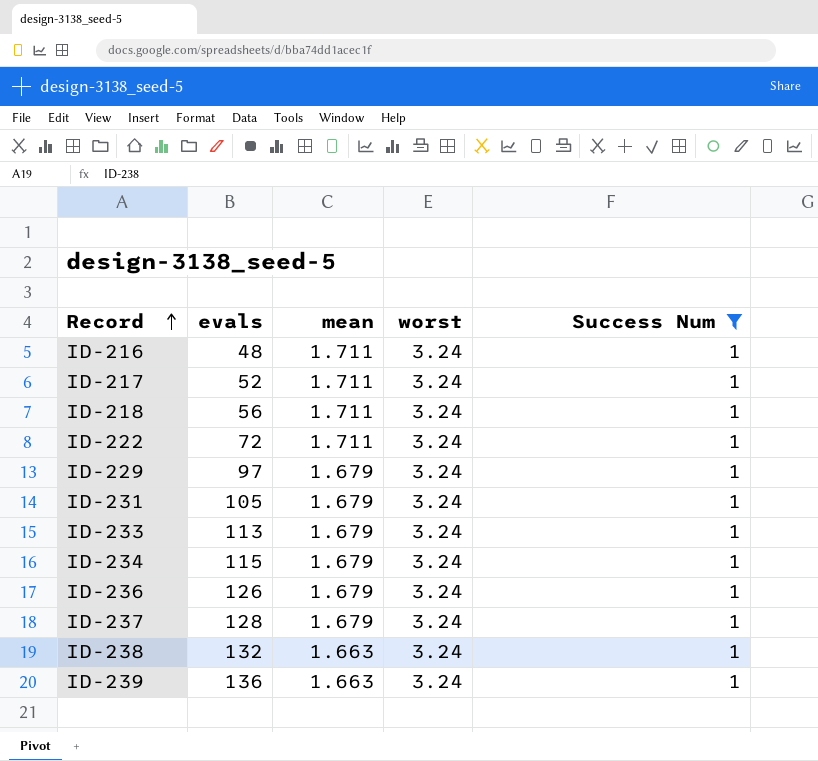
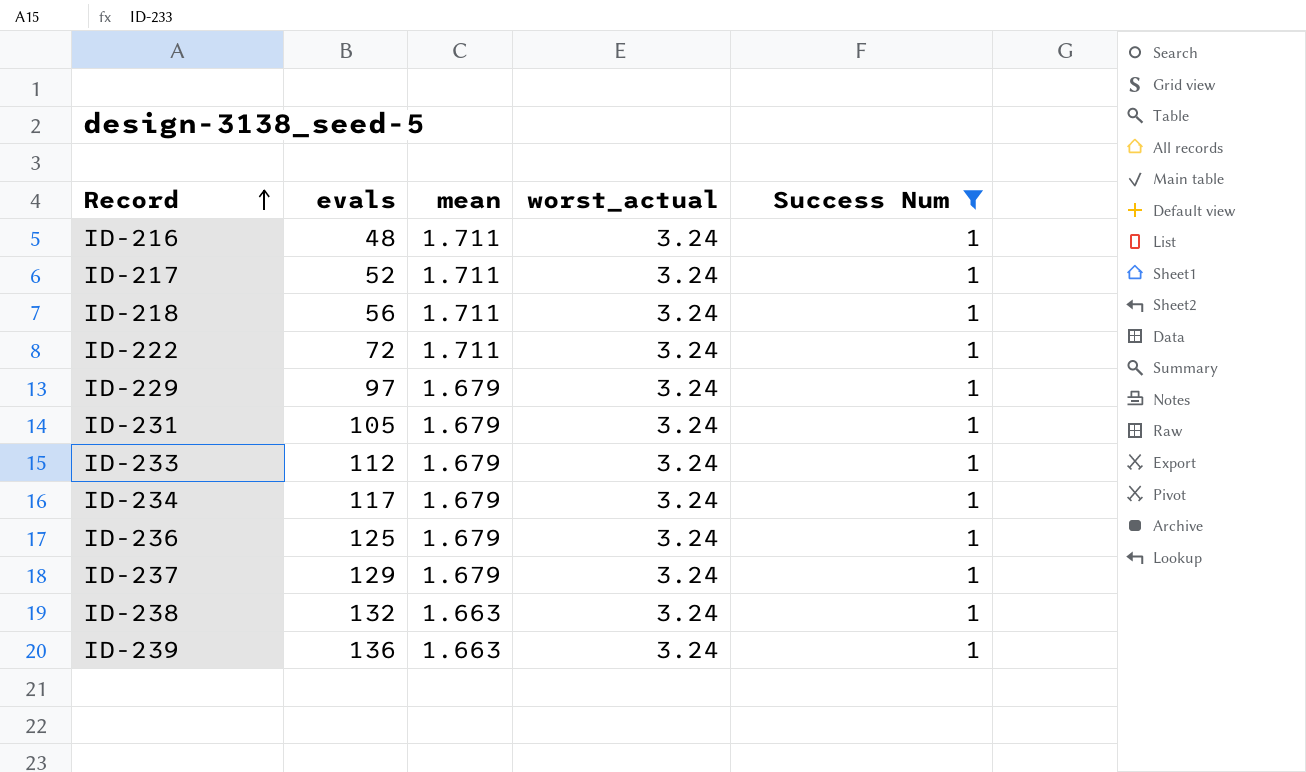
column name: worst -> worst_actual
ID-233 | evals: 113 -> 112
ID-234 | evals: 115 -> 117
ID-236 | evals: 126 -> 125
ID-237 | evals: 128 -> 129

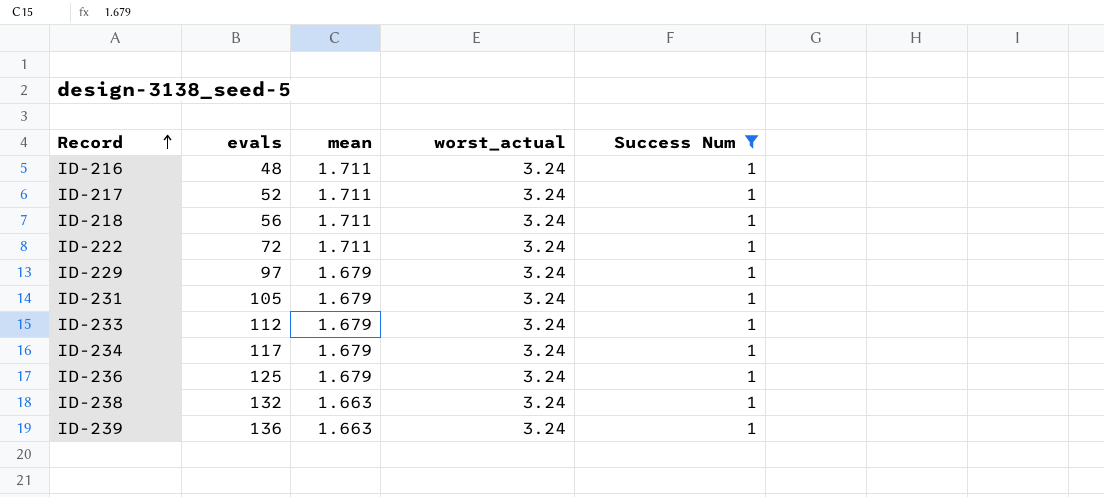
row ID-237: 129 | 1.679 | 3.24 | 1 -> none

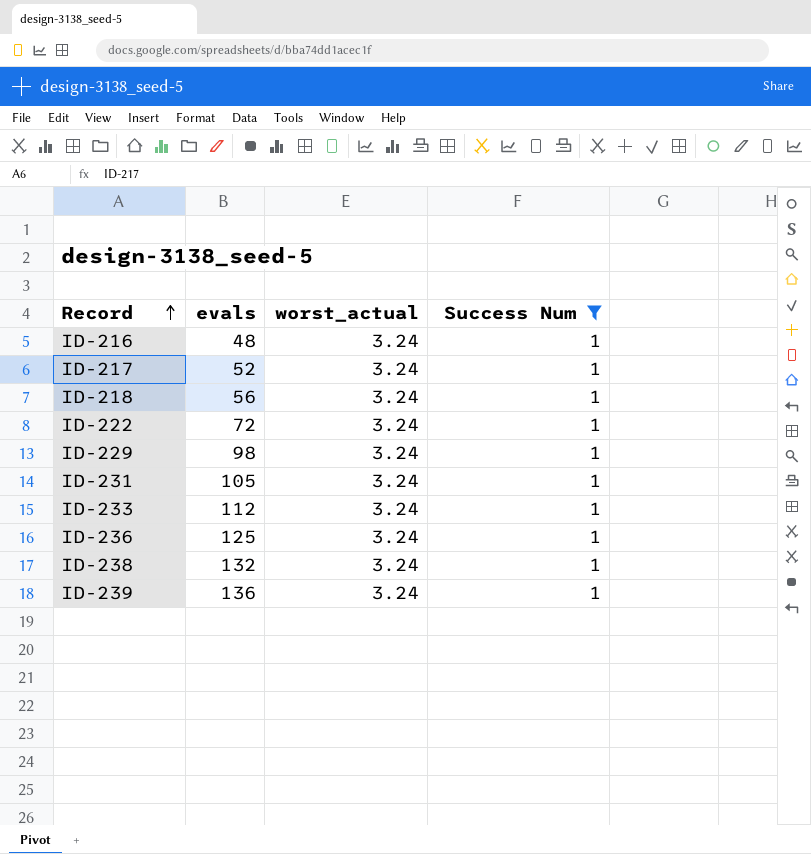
column mean | position: 3 -> none
row ID-234: 117 | 1.679 | 3.24 | 1 -> none
ID-229 | evals: 97 -> 98

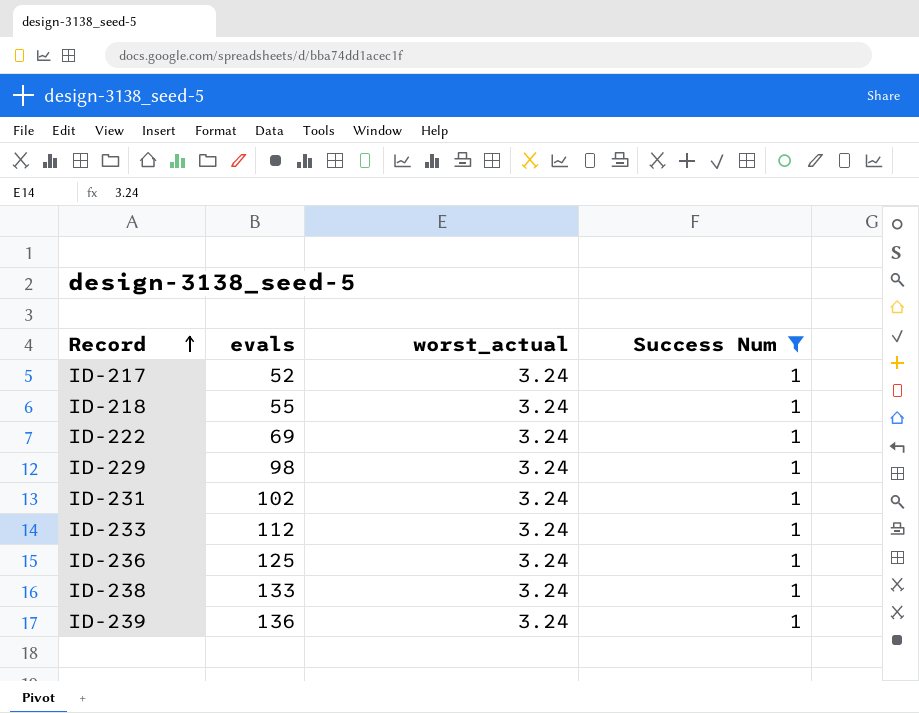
row ID-216: 48 | 3.24 | 1 -> none
ID-218 | evals: 56 -> 55
ID-222 | evals: 72 -> 69
ID-231 | evals: 105 -> 102
ID-238 | evals: 132 -> 133

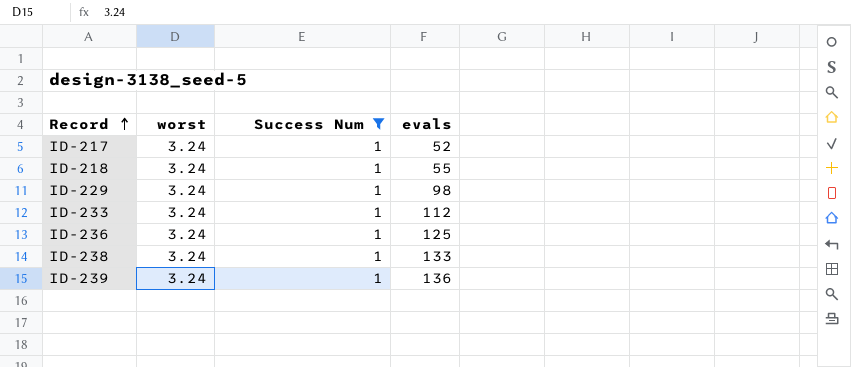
column name: worst_actual -> worst
column evals | position: 2 -> 4
row ID-222: 69 | 3.24 | 1 -> none
row ID-231: 102 | 3.24 | 1 -> none

